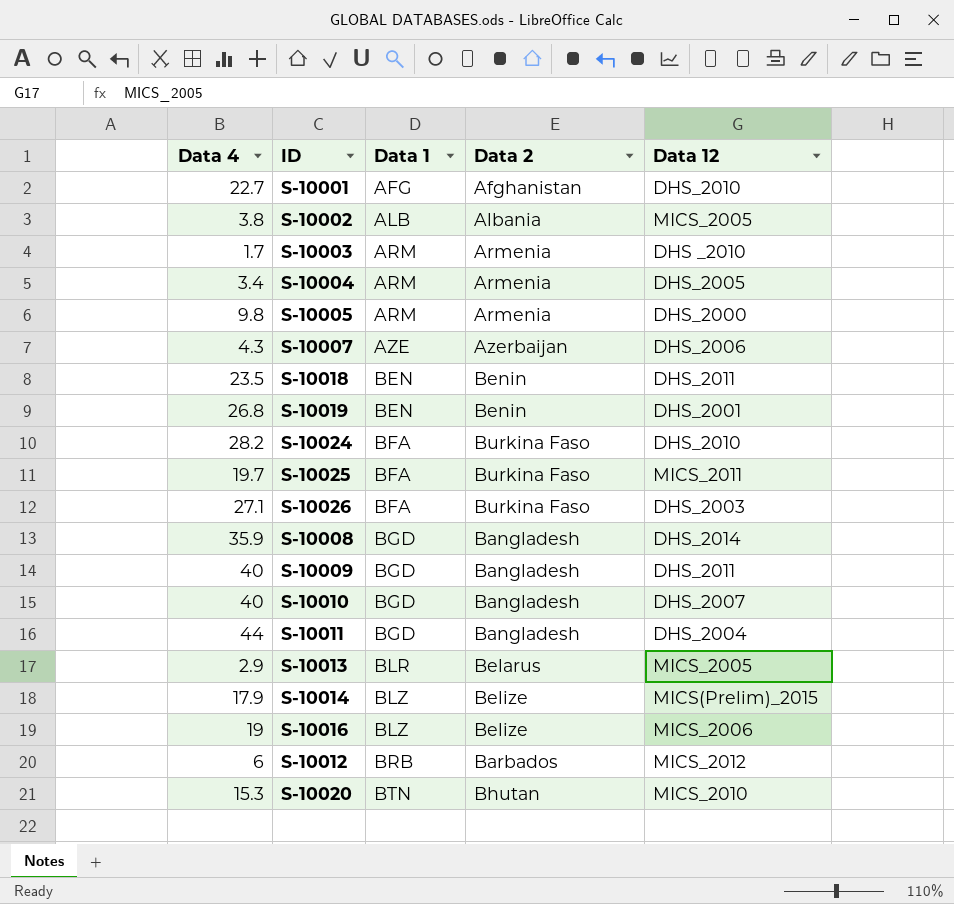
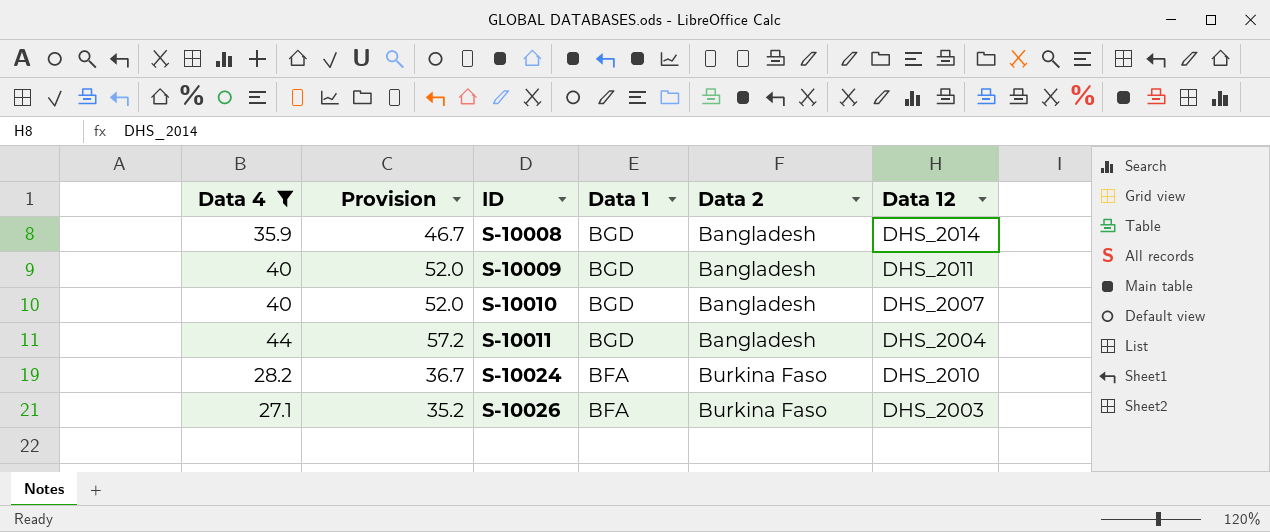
filter: none -> Data 4 >= 27.1
row order: Data 1 ascending -> ID ascending
column Provision | formula: none -> [Data 4] * 1.3

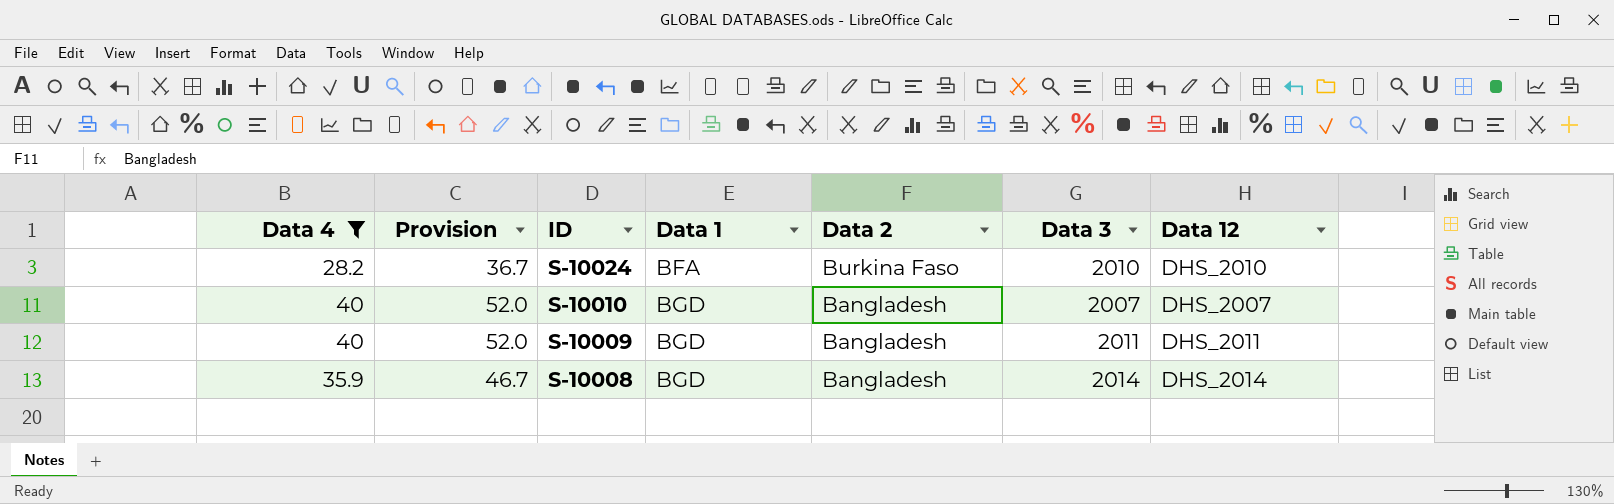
row order: ID ascending -> ID descending
column Data 3 | position: none -> 6
row S-10011: 44 | 57.2 | BGD | Bangladesh | DHS_2004 -> none
row S-10026: 27.1 | 35.2 | BFA | Burkina Faso | DHS_2003 -> none

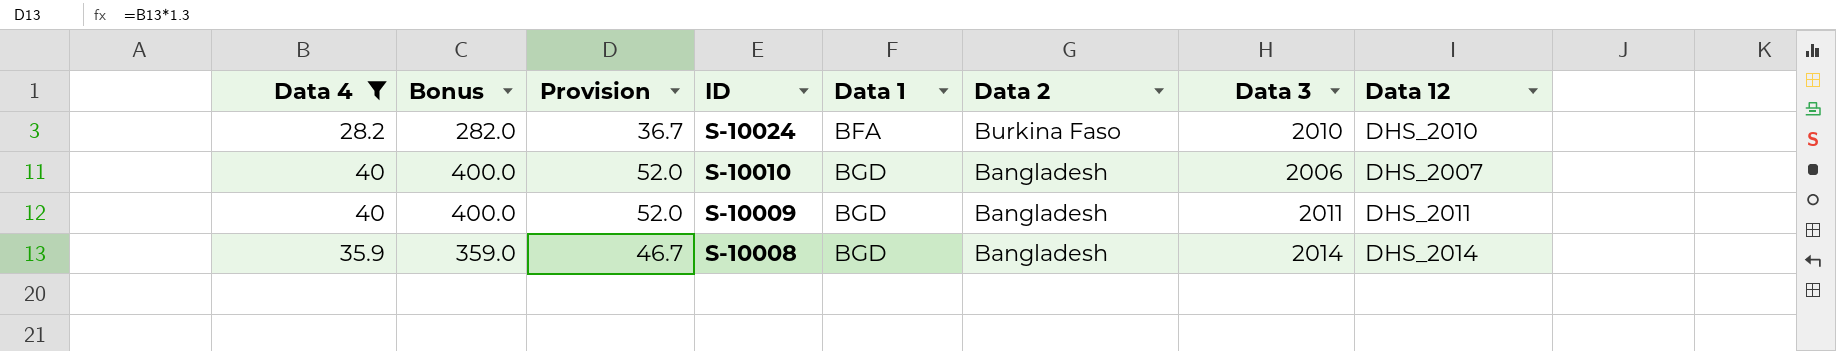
column Bonus | formula: none -> [Data 4] * 10
S-10010 | Data 3: 2007 -> 2006

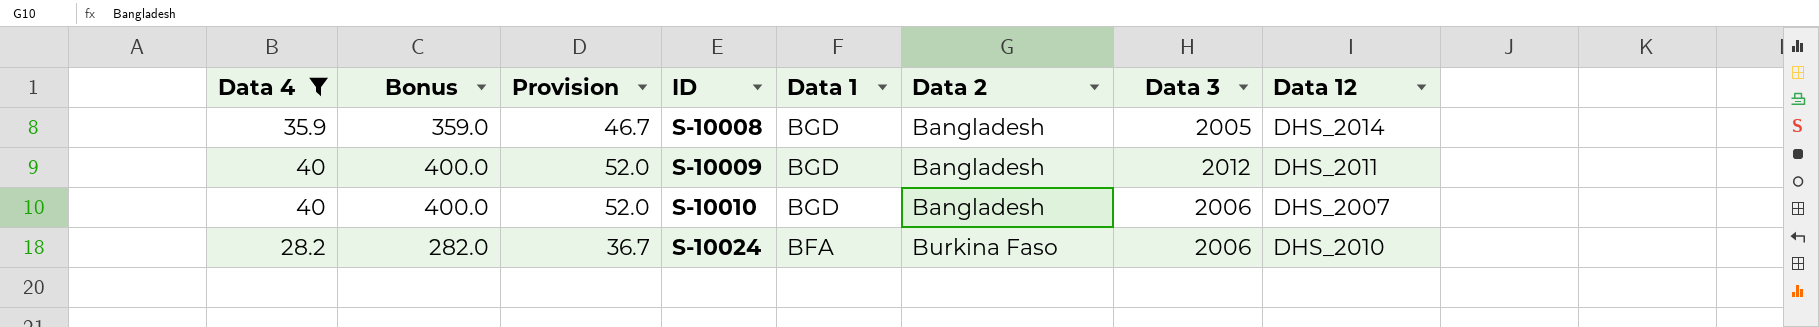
row order: ID descending -> ID ascending
S-10008 | Data 3: 2014 -> 2005
S-10009 | Data 3: 2011 -> 2012
S-10024 | Data 3: 2010 -> 2006

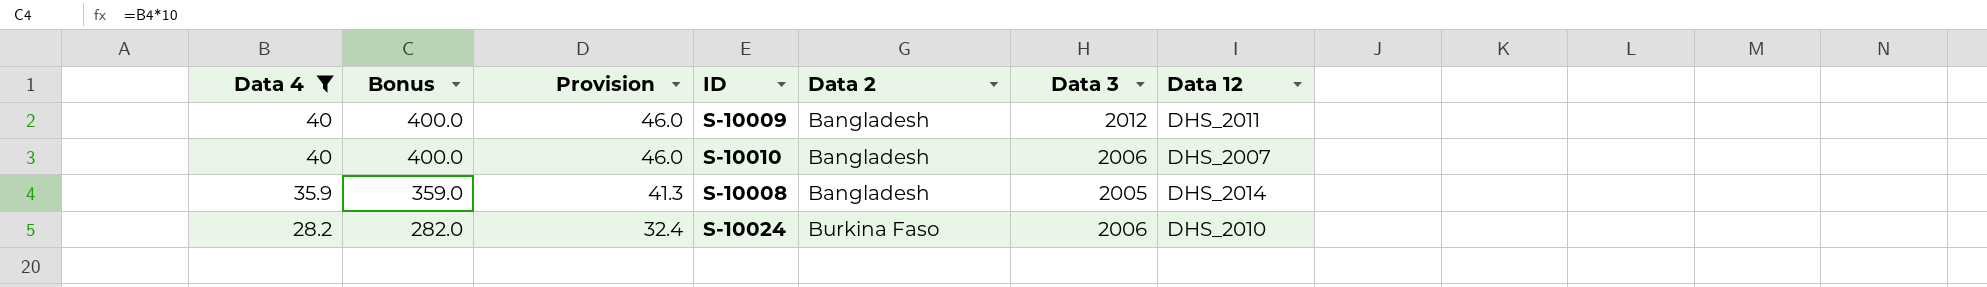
row order: ID ascending -> Data 4 descending
column Data 1 | position: 5 -> none
column Provision | formula: [Data 4] * 1.3 -> [Data 4] * 1.15

